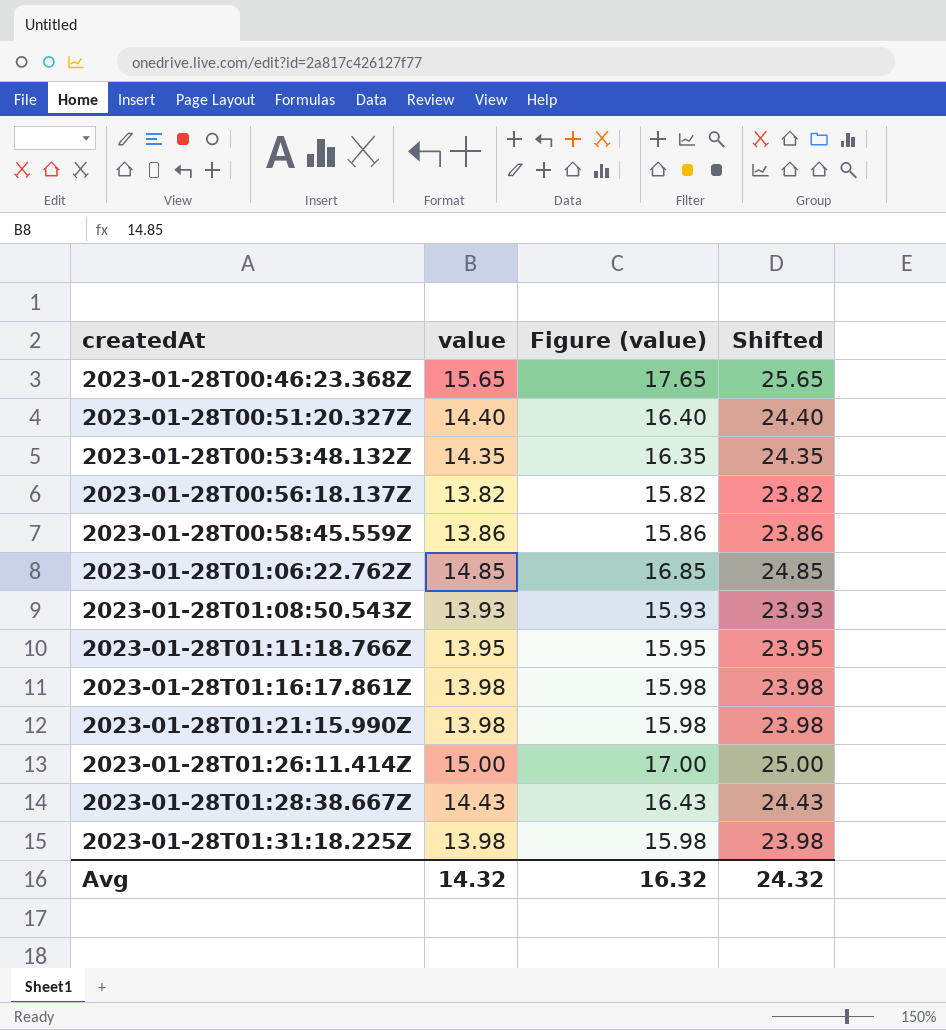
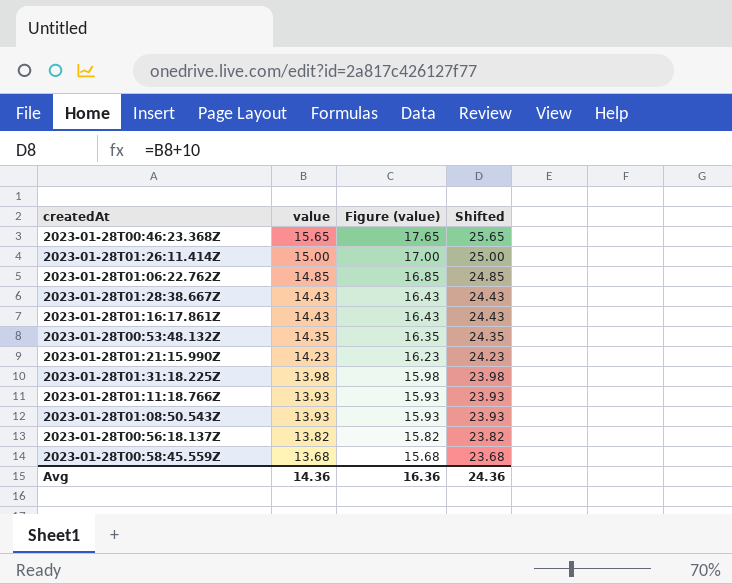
row order: createdAt ascending -> value descending
row 2023-01-28T00:51:20.327Z: 14.40 | 16.40 | 24.40 -> none
2023-01-28T01:16:17.861Z | value: 13.98 -> 14.43
2023-01-28T01:16:17.861Z | Figure (value): 15.98 -> 16.43
2023-01-28T01:16:17.861Z | Shifted: 23.98 -> 24.43
2023-01-28T01:21:15.990Z | value: 13.98 -> 14.23
2023-01-28T01:21:15.990Z | Figure (value): 15.98 -> 16.23
2023-01-28T01:21:15.990Z | Shifted: 23.98 -> 24.23
2023-01-28T01:11:18.766Z | value: 13.95 -> 13.93
2023-01-28T01:11:18.766Z | Figure (value): 15.95 -> 15.93
2023-01-28T01:11:18.766Z | Shifted: 23.95 -> 23.93
2023-01-28T00:58:45.559Z | value: 13.86 -> 13.68
2023-01-28T00:58:45.559Z | Figure (value): 15.86 -> 15.68
2023-01-28T00:58:45.559Z | Shifted: 23.86 -> 23.68
Avg | value: 14.32 -> 14.36
Avg | Figure (value): 16.32 -> 16.36
Avg | Shifted: 24.32 -> 24.36

